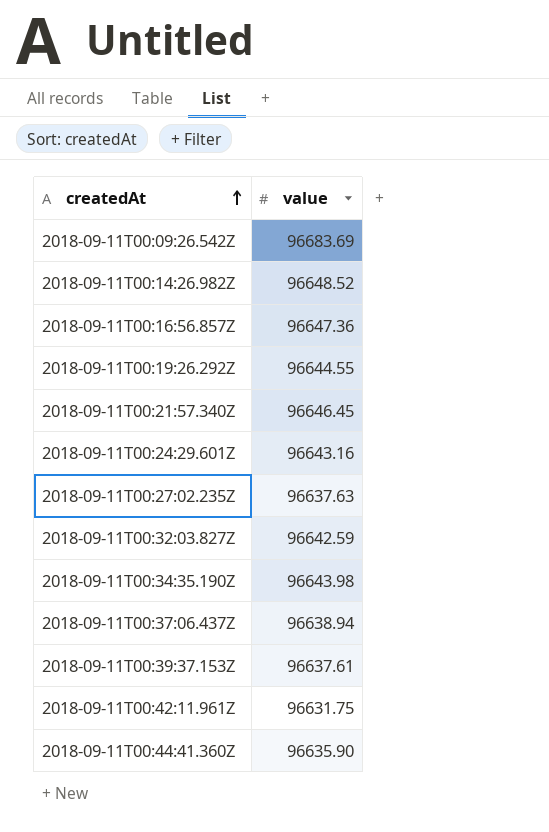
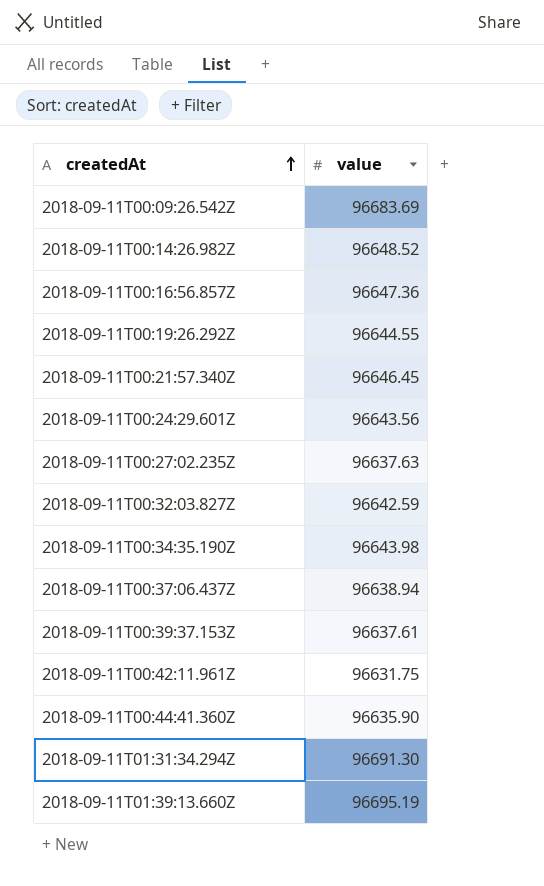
2018-09-11T00:24:29.601Z | value: 96643.16 -> 96643.56
row 2018-09-11T01:31:34.294Z: none -> 96691.30
row 2018-09-11T01:39:13.660Z: none -> 96695.19

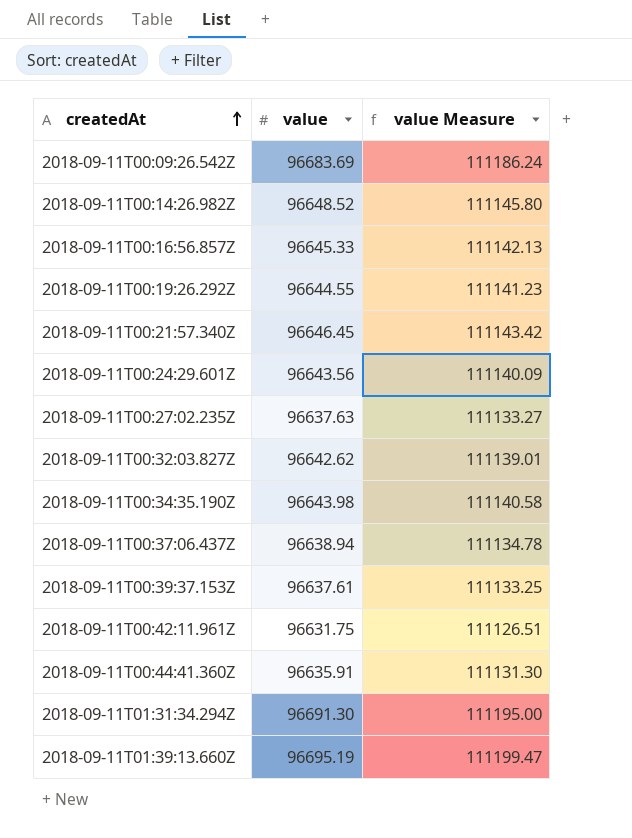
column value Measure | formula: none -> [value] * 1.15
2018-09-11T00:16:56.857Z | value: 96647.36 -> 96645.33
2018-09-11T00:32:03.827Z | value: 96642.59 -> 96642.62
2018-09-11T00:44:41.360Z | value: 96635.90 -> 96635.91

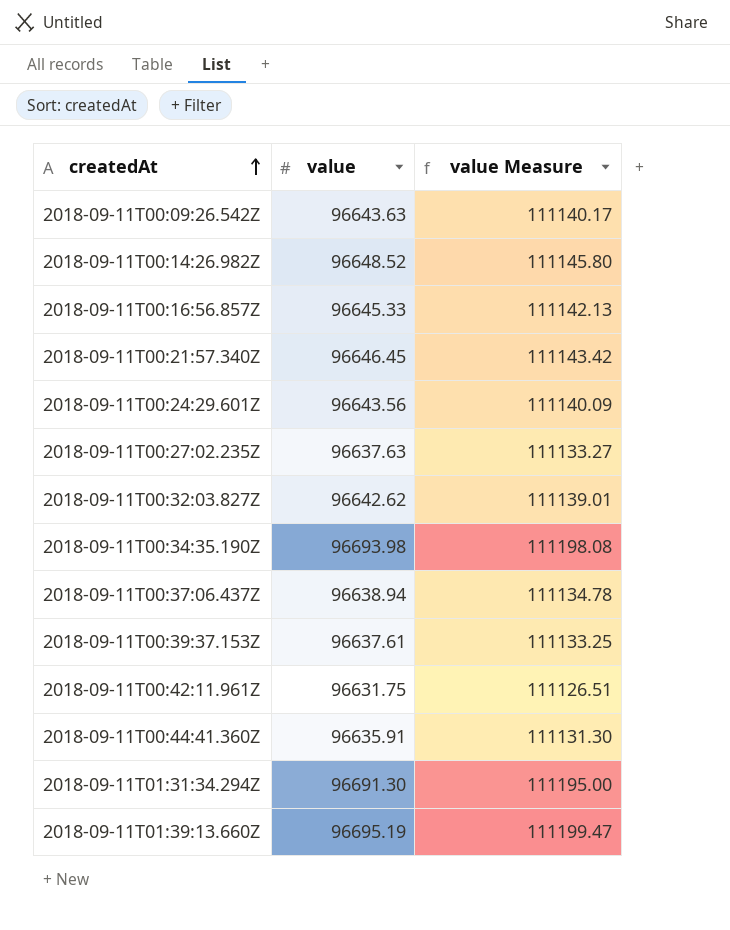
row 2018-09-11T00:19:26.292Z: 96644.55 | 111141.23 -> none
2018-09-11T00:09:26.542Z | value: 96683.69 -> 96643.63
2018-09-11T00:09:26.542Z | value Measure: 111186.24 -> 111140.17
2018-09-11T00:34:35.190Z | value: 96643.98 -> 96693.98
2018-09-11T00:34:35.190Z | value Measure: 111140.58 -> 111198.08

